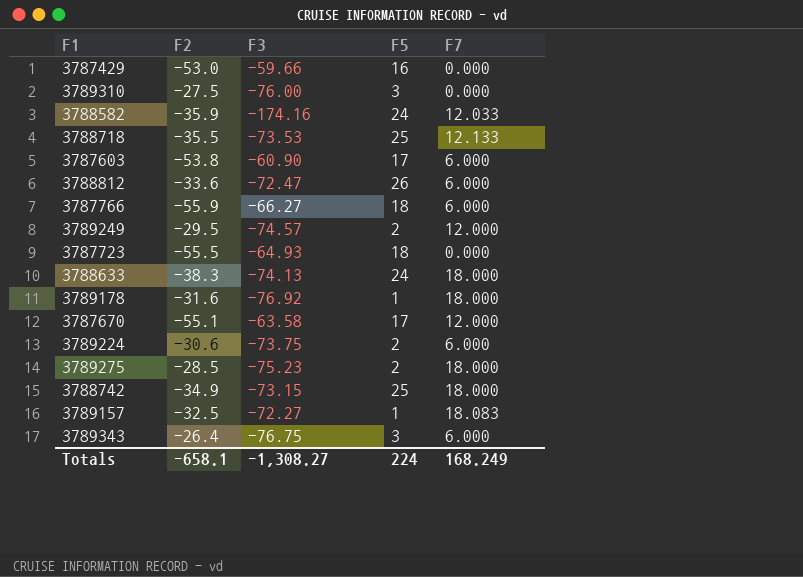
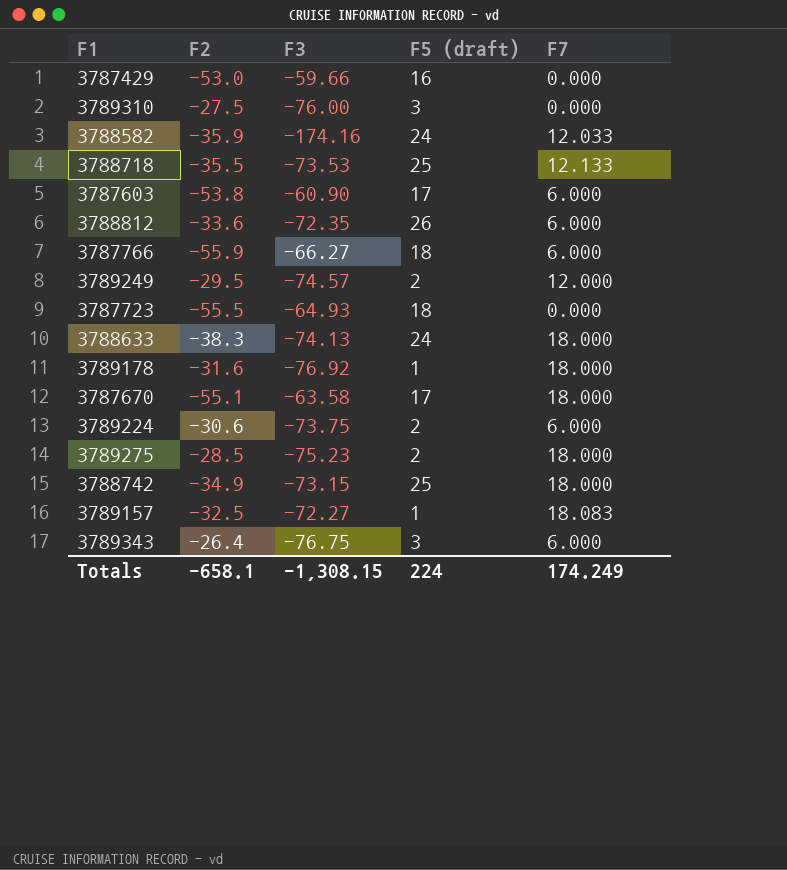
column name: F5 -> F5 (draft)
3788812 | F3: -72.47 -> -72.35
3787670 | F7: 12.000 -> 18.000
Totals | F3: -1,308.27 -> -1,308.15
Totals | F7: 168.249 -> 174.249

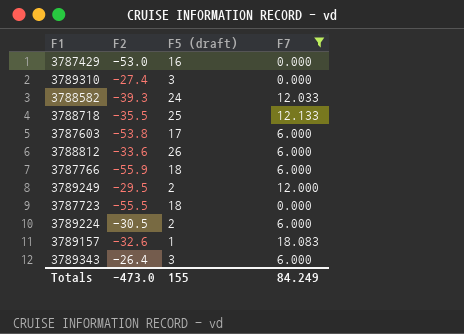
filter: none -> F7 != 18.000
column F3 | position: 3 -> none
3789310 | F2: -27.5 -> -27.4
3788582 | F2: -35.9 -> -39.3
3789224 | F2: -30.6 -> -30.5
3789157 | F2: -32.5 -> -32.6
Totals | F2: -658.1 -> -473.0
Totals | F5 (draft): 224 -> 155
Totals | F7: 174.249 -> 84.249

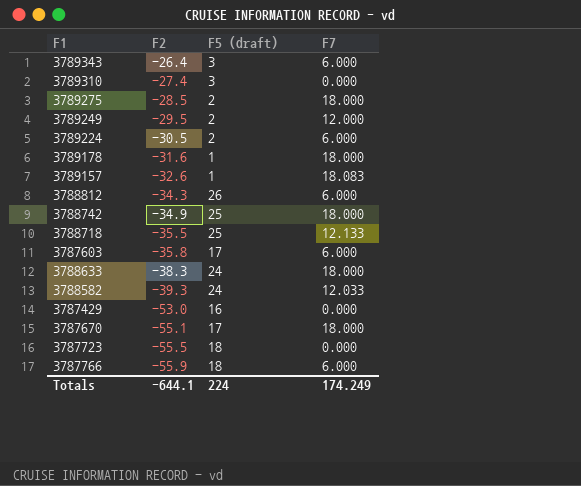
filter: F7 != 18.000 -> none
row order: none -> F2 descending
3788812 | F2: -33.6 -> -34.3
3787603 | F2: -53.8 -> -35.8
Totals | F2: -473.0 -> -644.1
Totals | F5 (draft): 155 -> 224
Totals | F7: 84.249 -> 174.249

